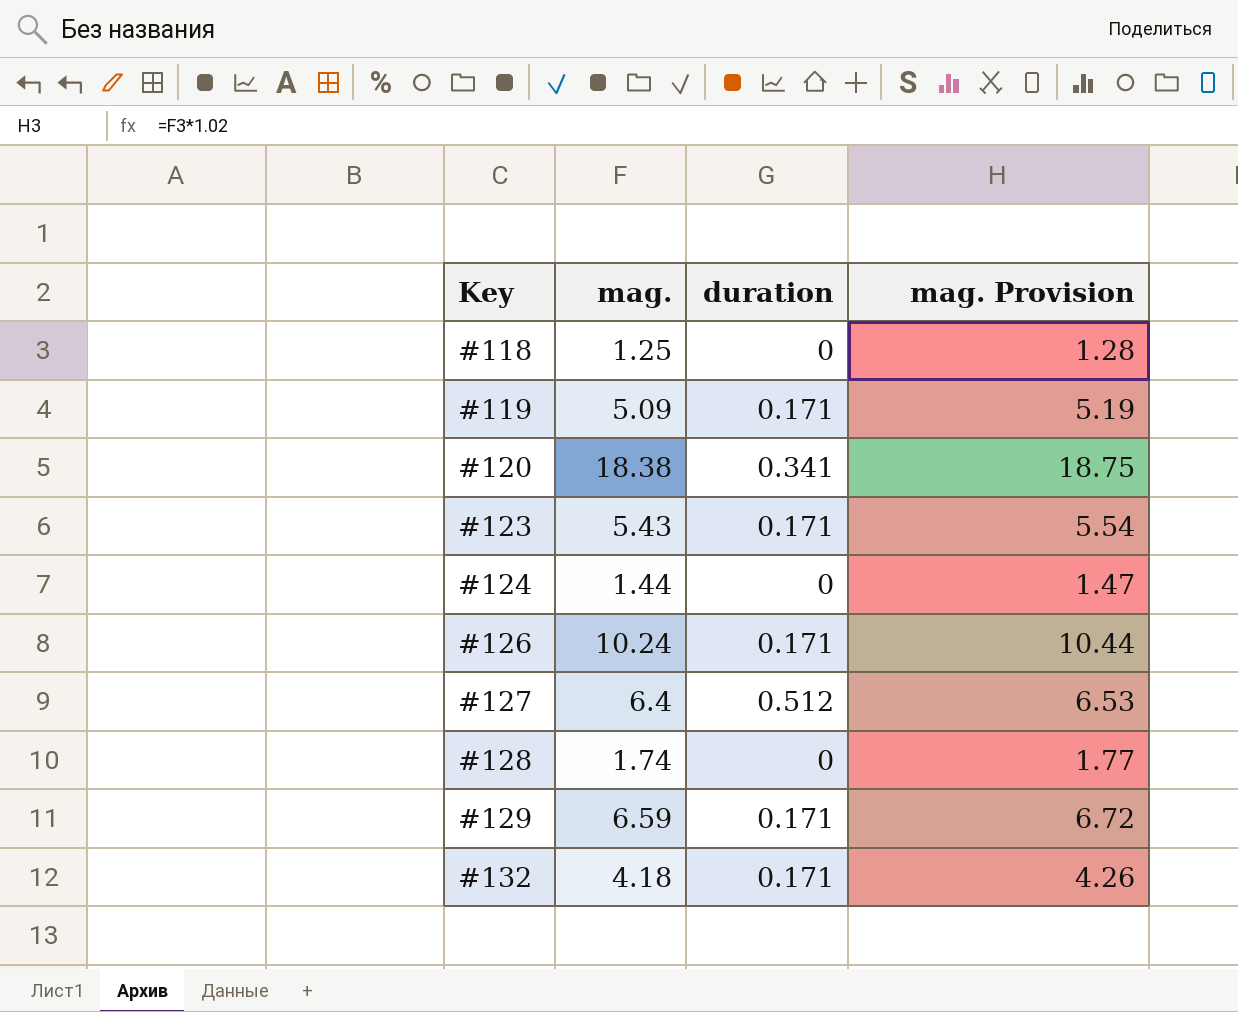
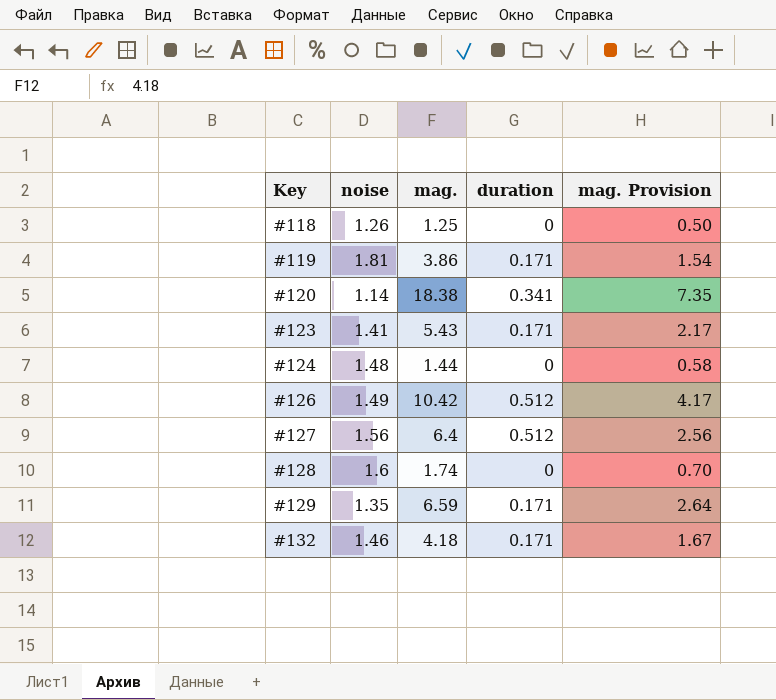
column noise | position: none -> 2
column mag. Provision | formula: [mag.] * 1.02 -> [mag.] * 0.4
#119 | mag.: 5.09 -> 3.86
#126 | mag.: 10.24 -> 10.42
#126 | duration: 0.171 -> 0.512

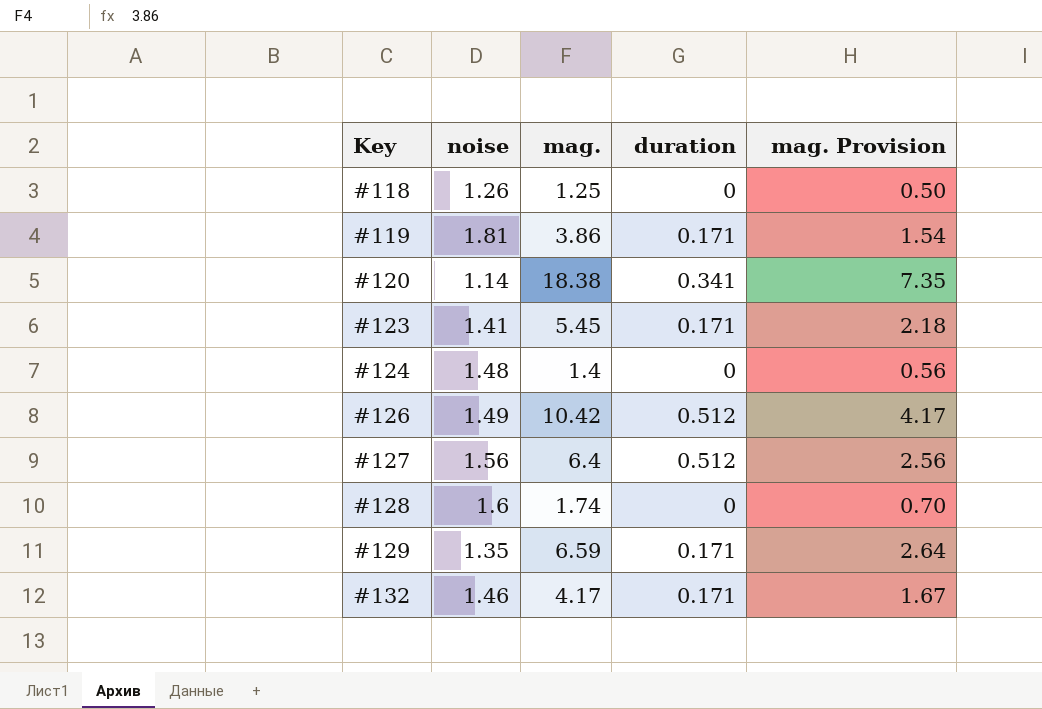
#123 | mag.: 5.43 -> 5.45
#123 | mag. Provision: 2.17 -> 2.18
#124 | mag.: 1.44 -> 1.4
#124 | mag. Provision: 0.58 -> 0.56
#132 | mag.: 4.18 -> 4.17

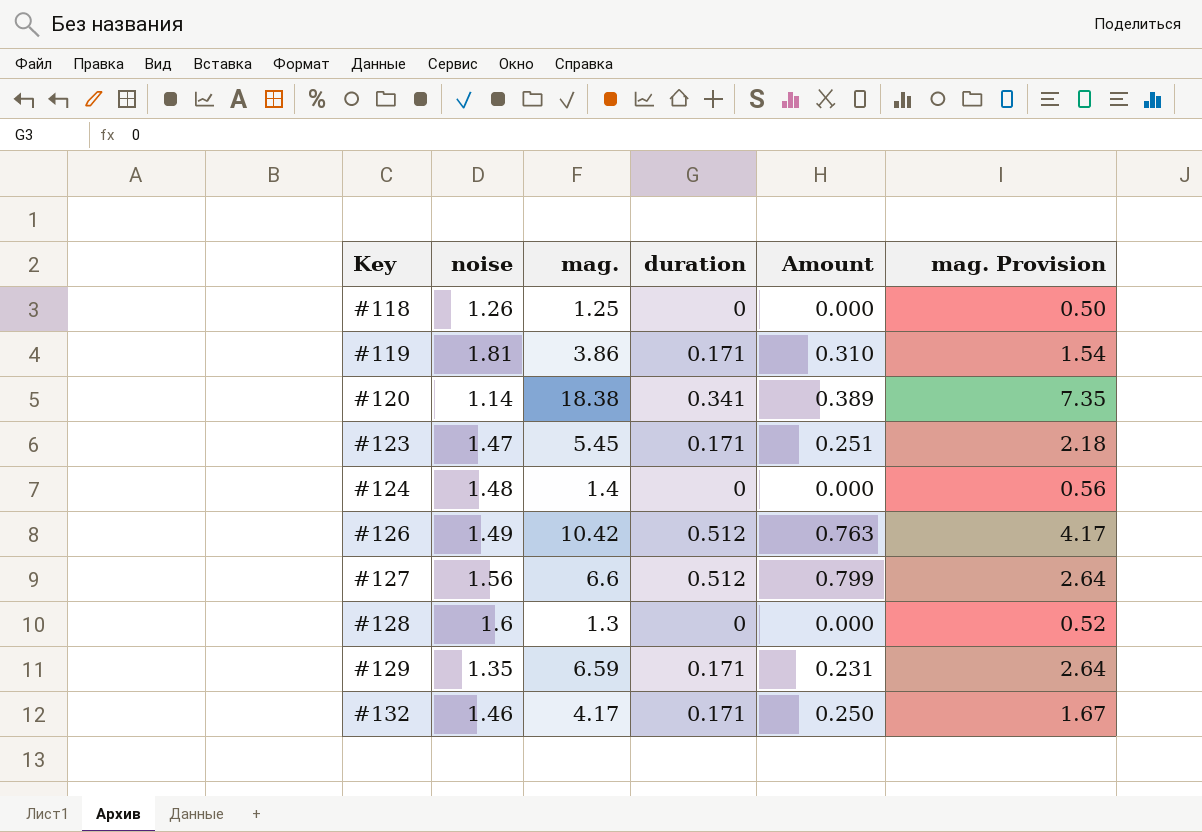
column Amount | formula: none -> [noise] * [duration]
#123 | noise: 1.41 -> 1.47
#127 | mag.: 6.4 -> 6.6
#127 | mag. Provision: 2.56 -> 2.64
#128 | mag.: 1.74 -> 1.3
#128 | mag. Provision: 0.70 -> 0.52

